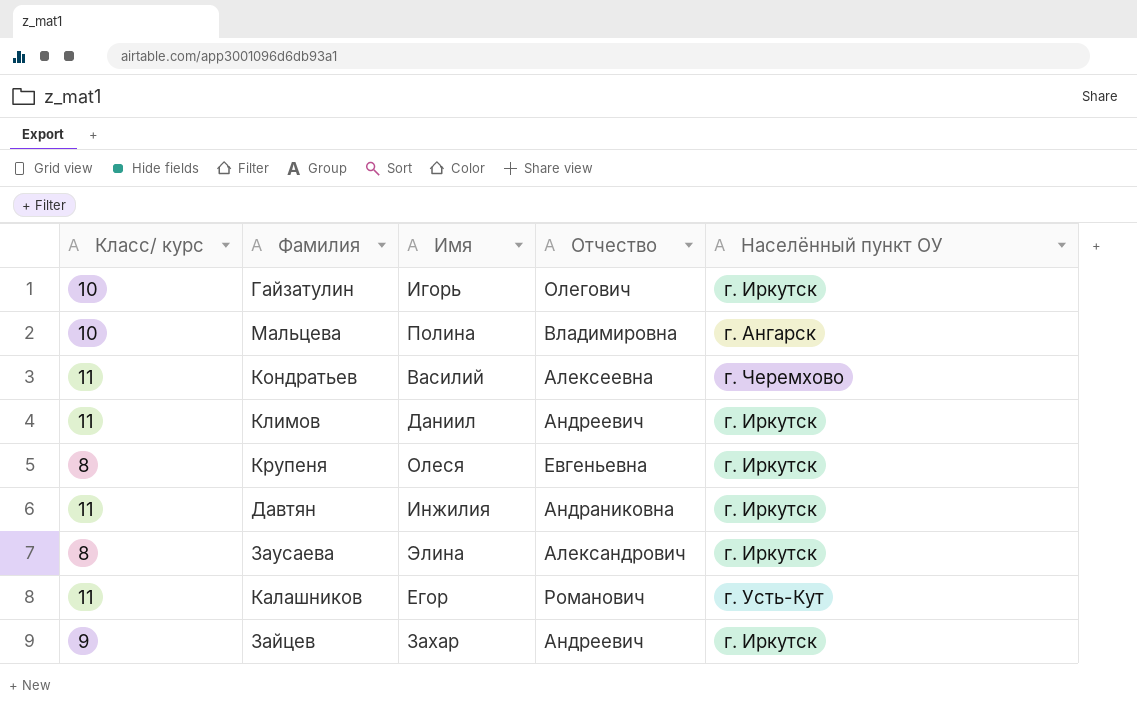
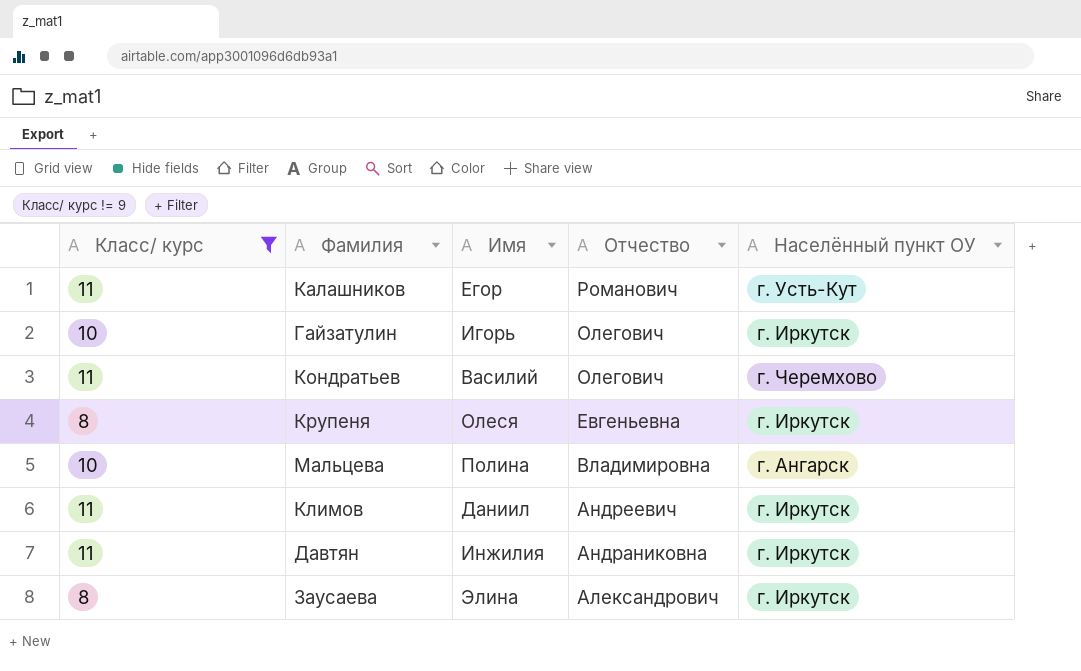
filter: none -> Класс/ курс != 9
row order: none -> Отчество descending
Кондратьев | Отчество: Алексеевна -> Олегович

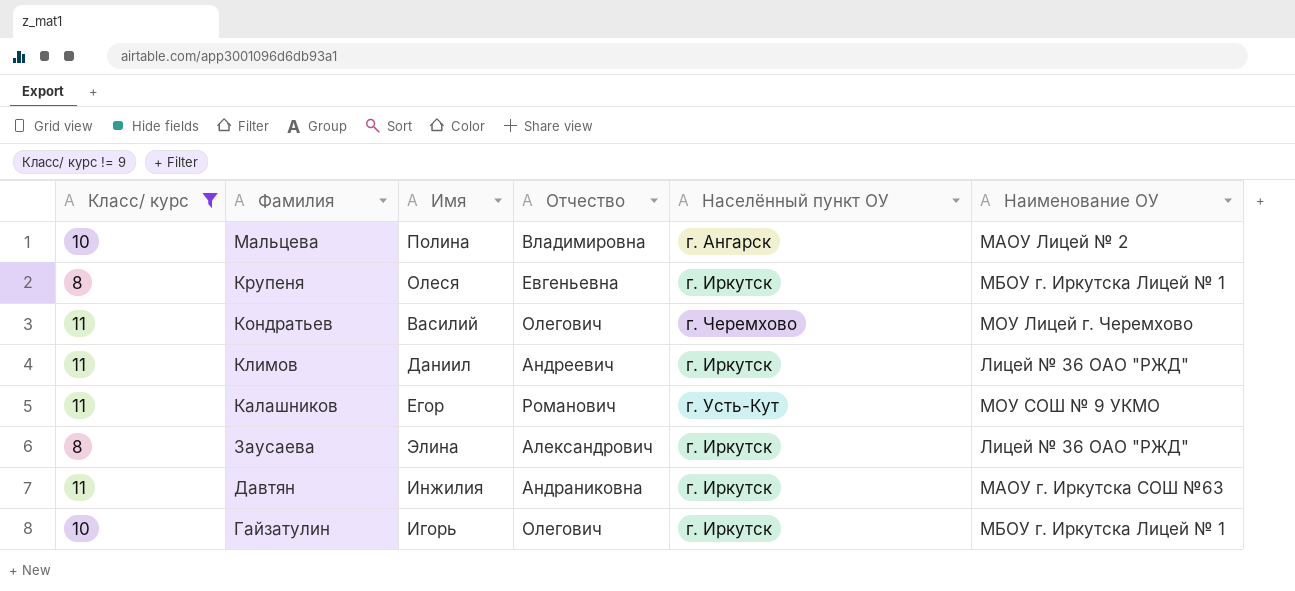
row order: Отчество descending -> Фамилия descending
column Наименование ОУ | position: none -> 6

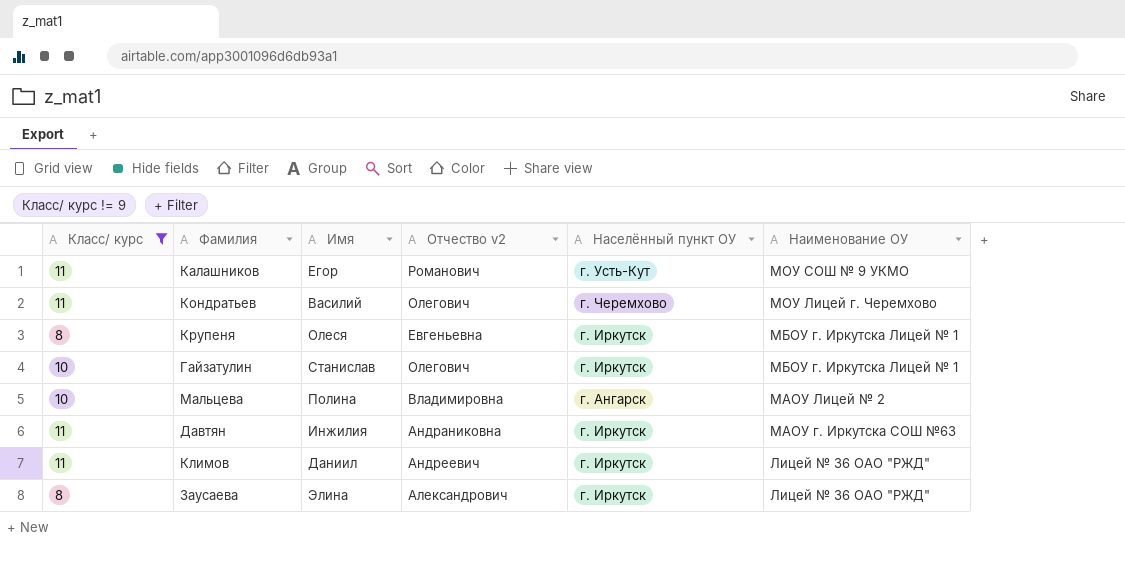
row order: Фамилия descending -> Наименование ОУ descending
column name: Отчество -> Отчество v2
Гайзатулин | Имя: Игорь -> Станислав

